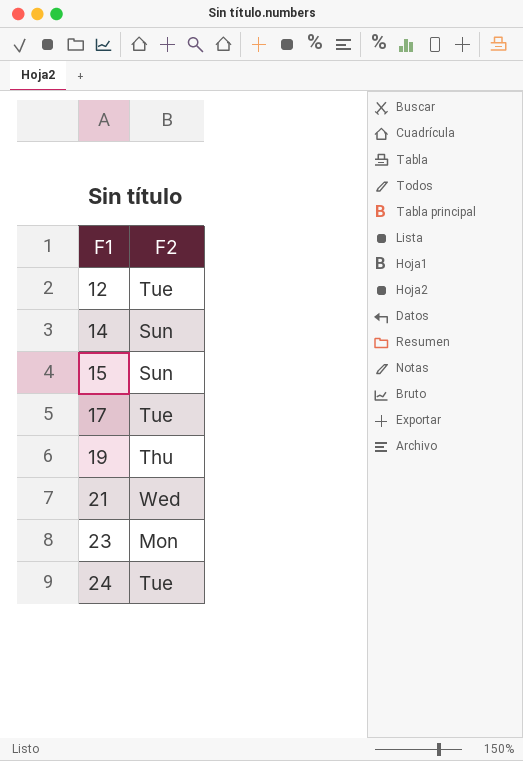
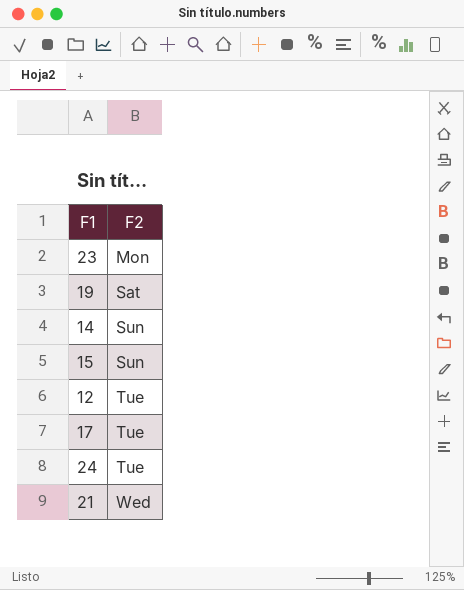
row order: F1 ascending -> F2 ascending
19 | F2: Thu -> Sat

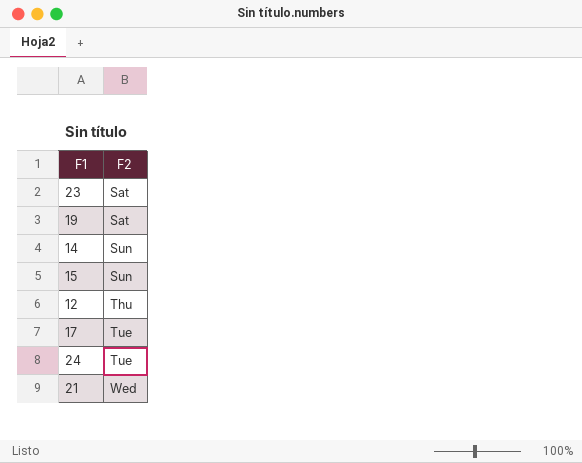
23 | F2: Mon -> Sat
12 | F2: Tue -> Thu

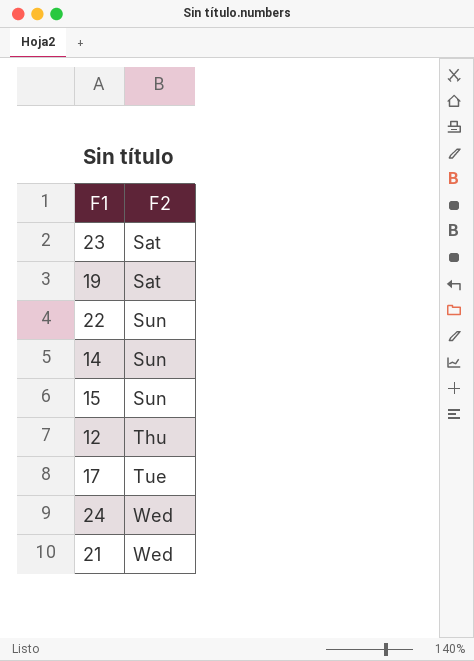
row 22: none -> Sun
24 | F2: Tue -> Wed

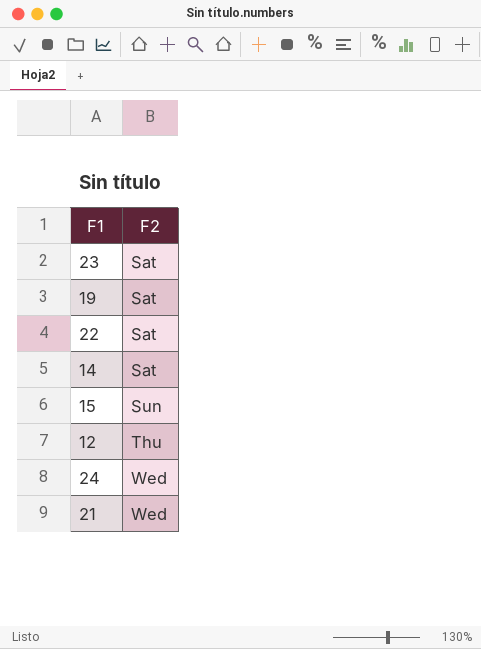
row 17: Tue -> none
22 | F2: Sun -> Sat
14 | F2: Sun -> Sat

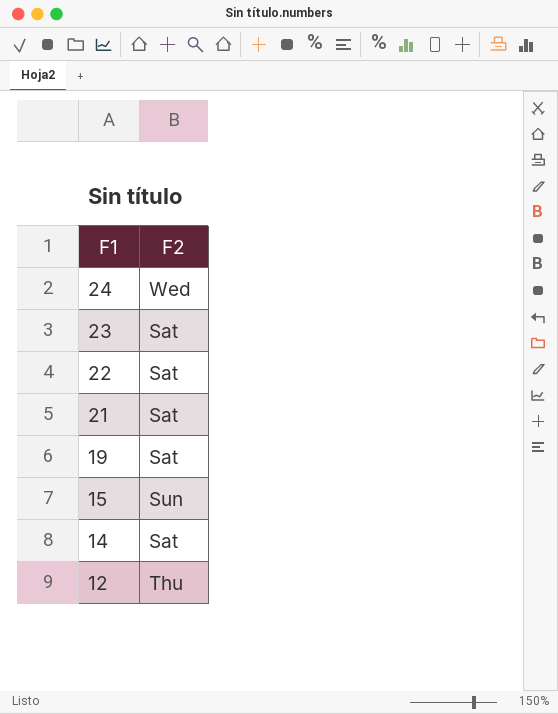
row order: F2 ascending -> F1 descending
21 | F2: Wed -> Sat

